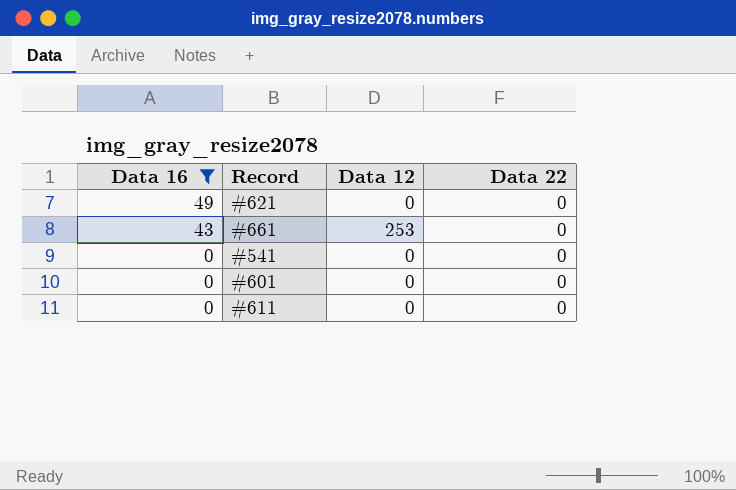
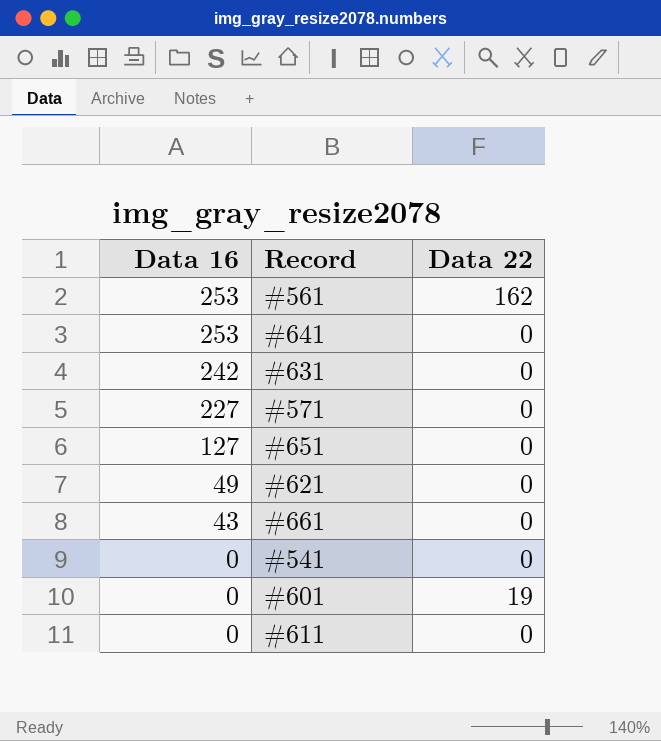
filter: Data 16 <= 49 -> none
column Data 12 | position: 3 -> none
#601 | Data 22: 0 -> 19

